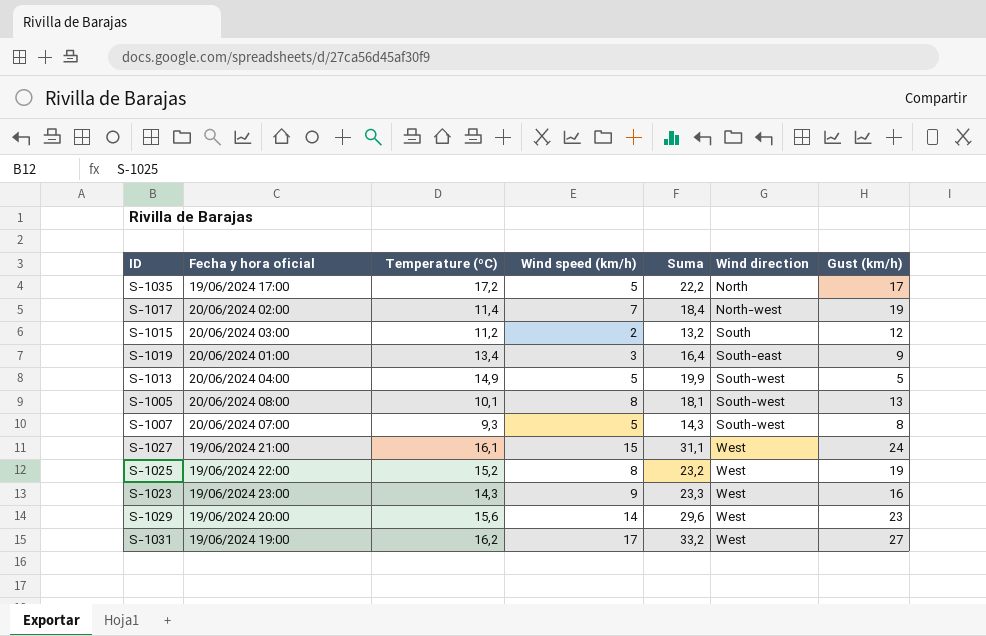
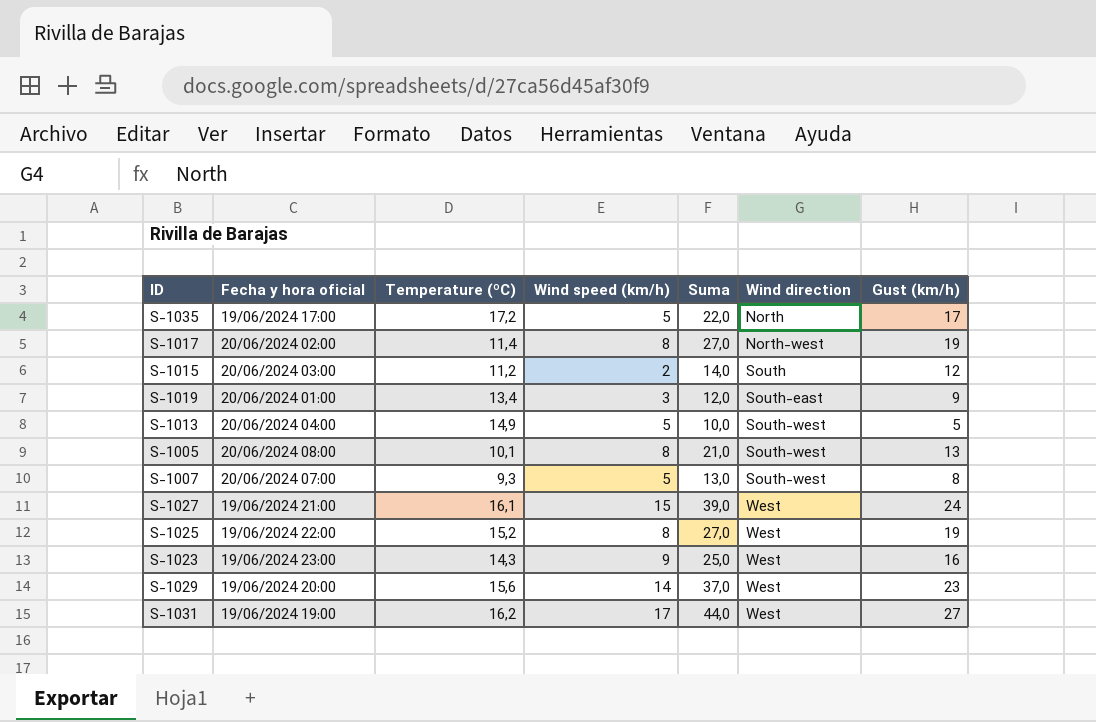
column Suma | formula: [Temperature (ºC)] + [Wind speed (km/h)] -> [Wind speed (km/h)] + [Gust (km/h)]
S-1017 | Wind speed (km/h): 7 -> 8

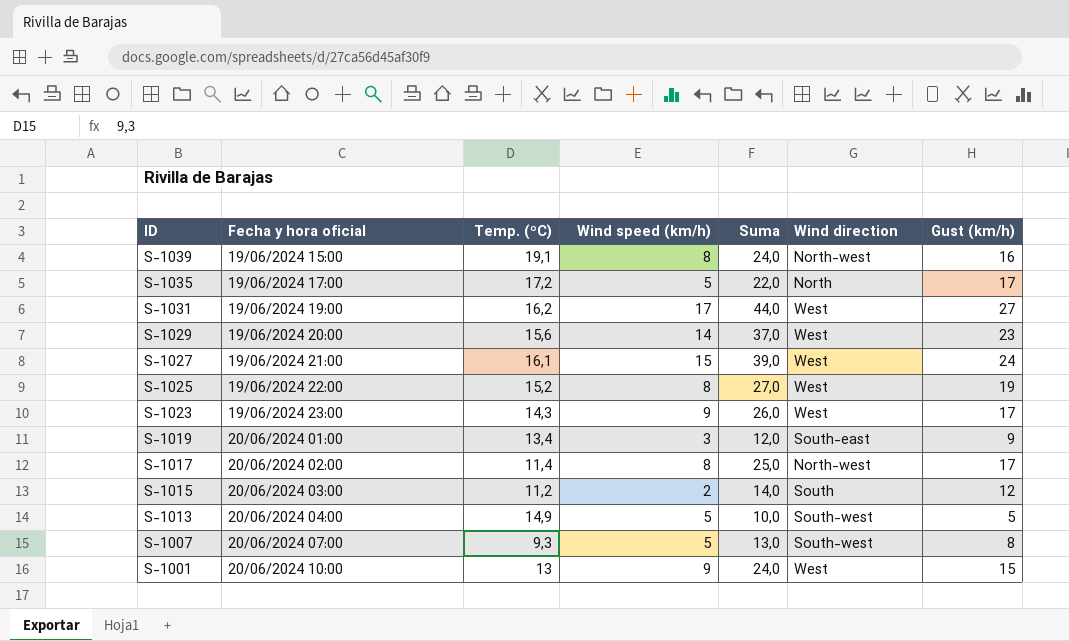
row order: Wind direction ascending -> ID descending
column name: Temperature (ºC) -> Temp. (ºC)
row S-1005: 20/06/2024 08:00 | 10,1 | 8 | 21,0 | South-west | 13 -> none
row S-1039: none -> 19/06/2024 15:00 | 19,1 | 8 | 24,0 | North-west | 16
S-1023 | Suma: 25,0 -> 26,0
S-1023 | Gust (km/h): 16 -> 17
S-1017 | Suma: 27,0 -> 25,0
S-1017 | Gust (km/h): 19 -> 17
row S-1001: none -> 20/06/2024 10:00 | 13 | 9 | 24,0 | West | 15

